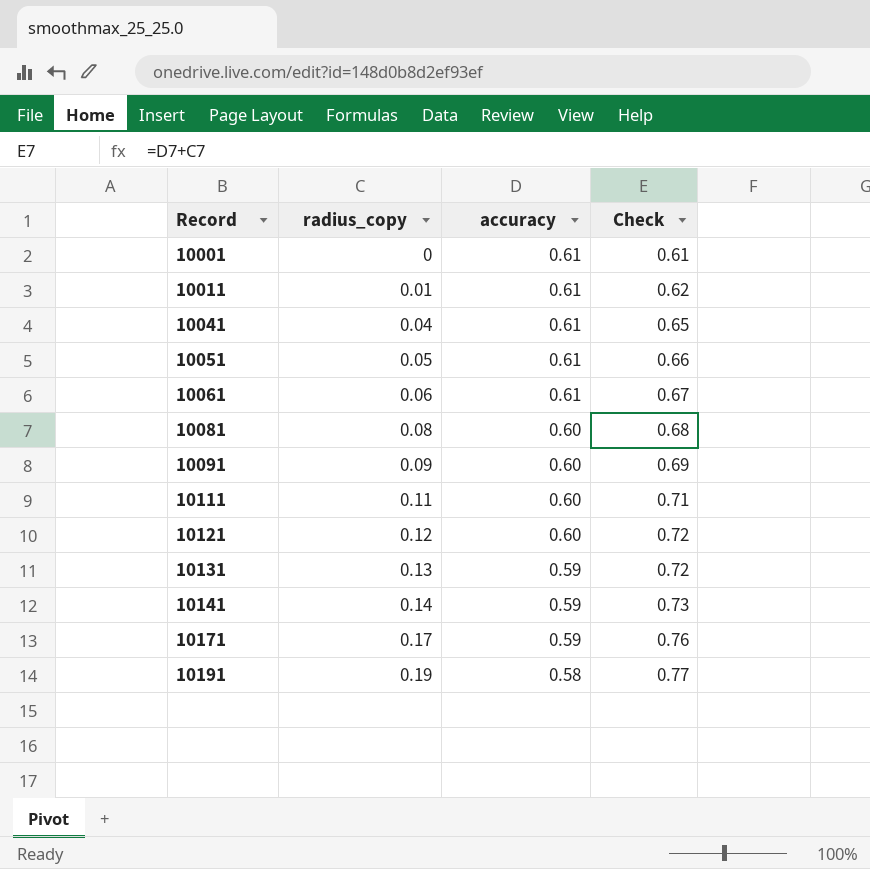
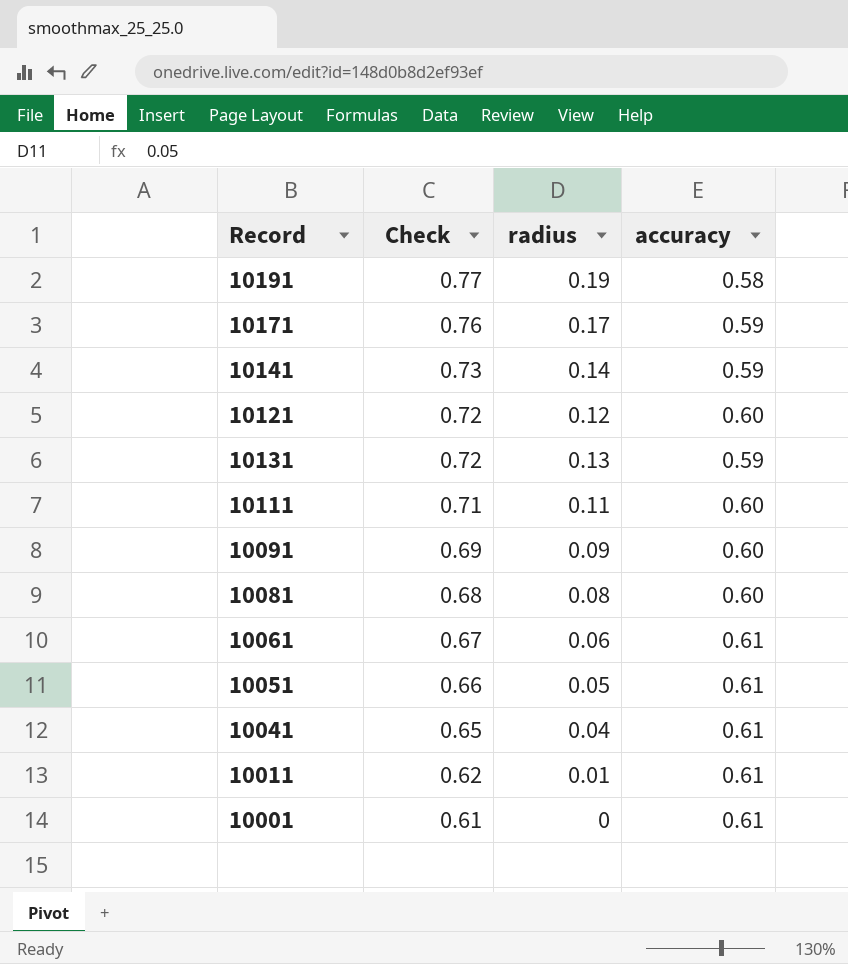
row order: Record ascending -> Check descending
column Check | position: 4 -> 2
column name: radius_copy -> radius

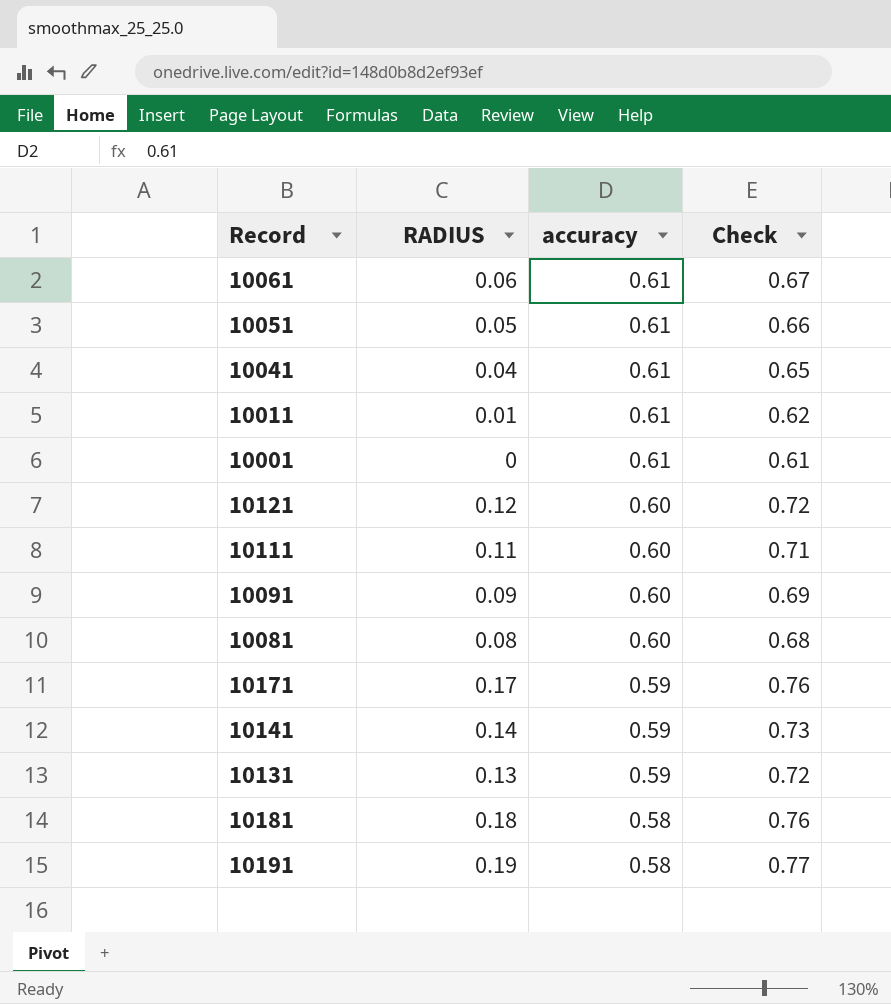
row order: Check descending -> accuracy descending
column name: radius -> RADIUS
column Check | position: 2 -> 4
row 10181: none -> 0.18 | 0.58 | 0.76

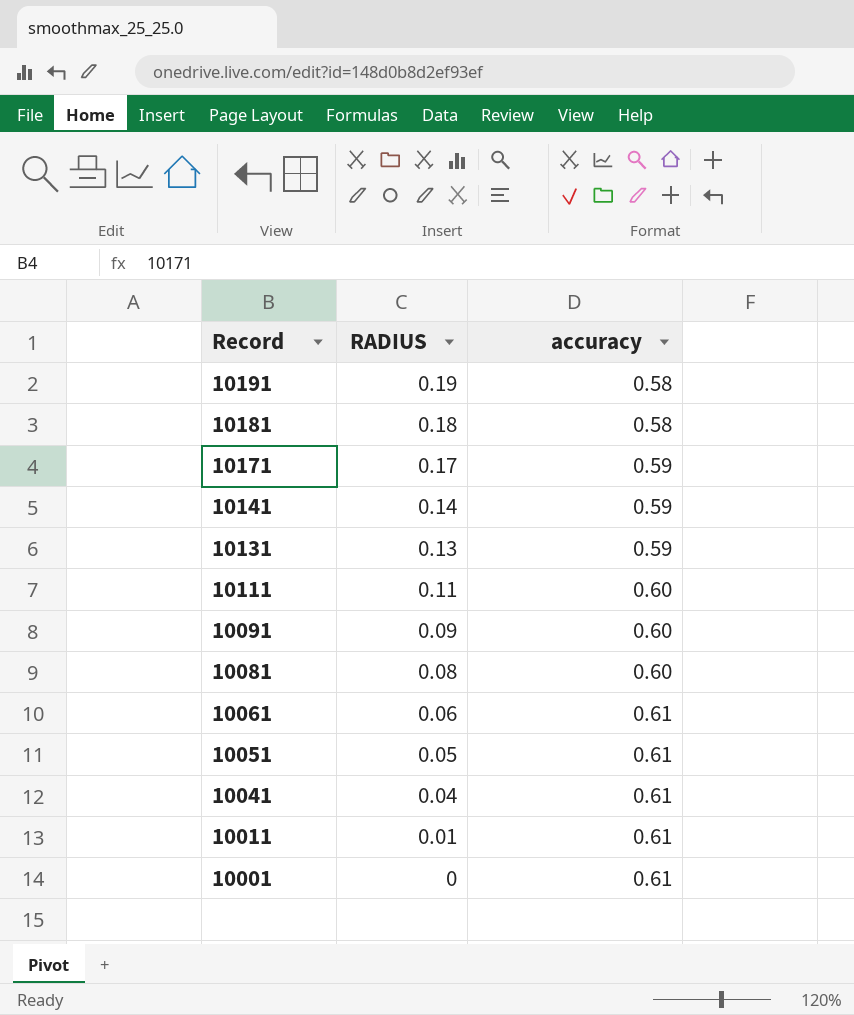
row order: accuracy descending -> Record descending
column Check | formula: [RADIUS] + [accuracy] -> none
row 10121: 0.12 | 0.60 | 0.72 -> none

